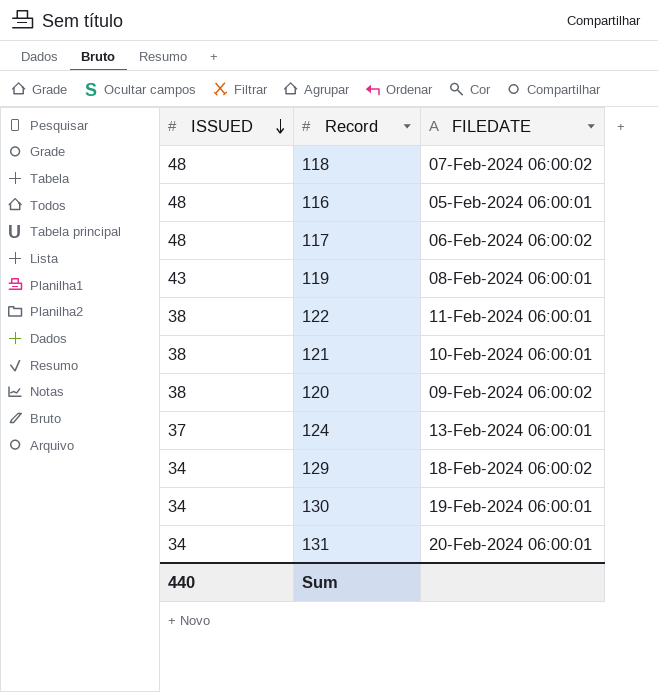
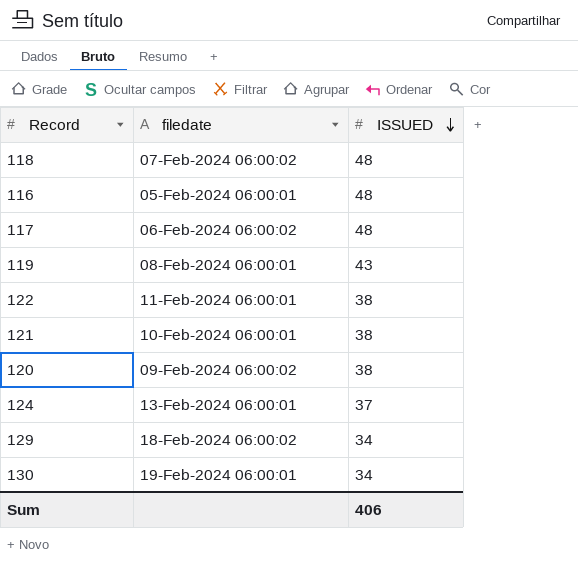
column name: FILEDATE -> filedate
column ISSUED | position: 1 -> 3
row 131: 34 | 20-Feb-2024 06:00:01 -> none
Sum | ISSUED: 440 -> 406

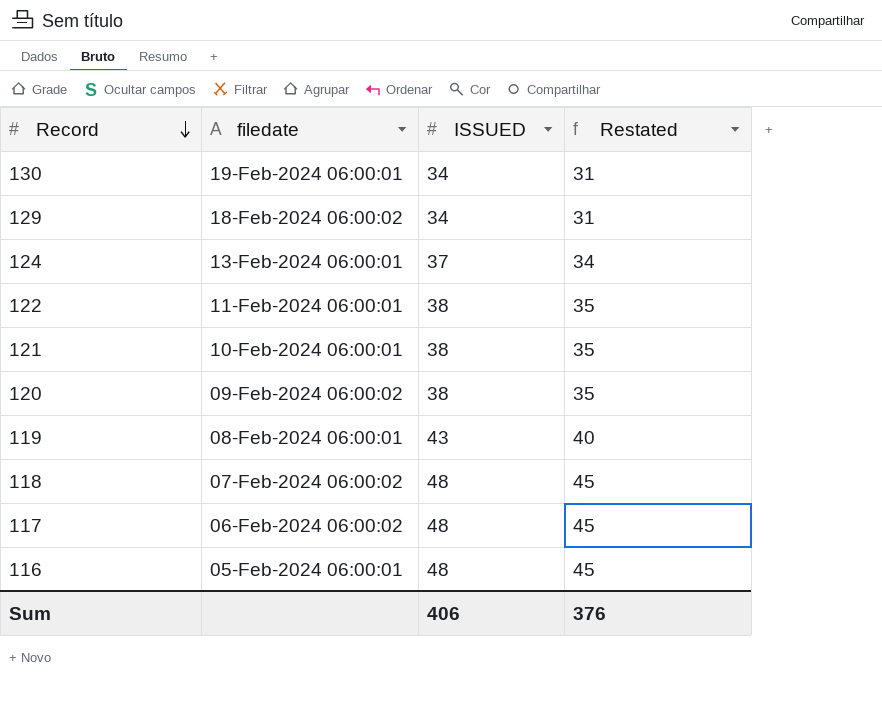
row order: ISSUED descending -> Record descending
column Restated | formula: none -> [ISSUED] - 3

